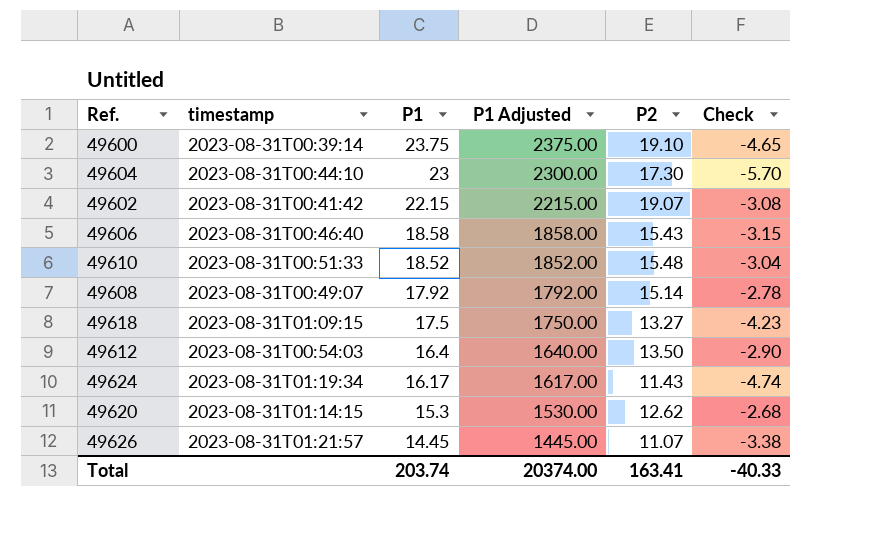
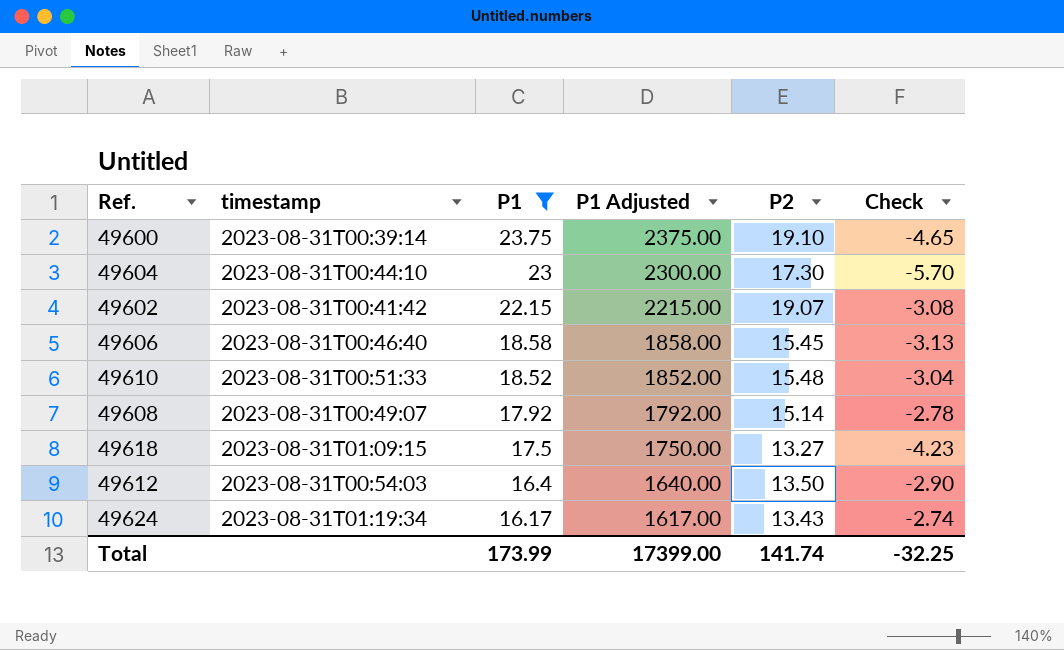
filter: none -> P1 >= 16.17
49606 | P2: 15.43 -> 15.45
49606 | Check: -3.15 -> -3.13
49624 | P2: 11.43 -> 13.43
49624 | Check: -4.74 -> -2.74
Total | P1: 203.74 -> 173.99
Total | P1 Adjusted: 20374.00 -> 17399.00
Total | P2: 163.41 -> 141.74
Total | Check: -40.33 -> -32.25

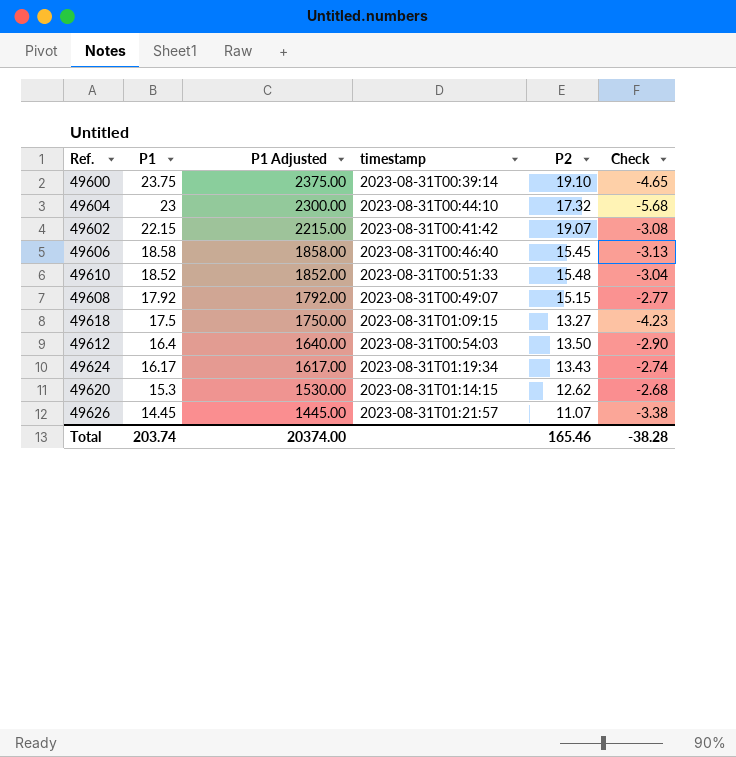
filter: P1 >= 16.17 -> none
column timestamp | position: 2 -> 4
49604 | P2: 17.30 -> 17.32
49604 | Check: -5.70 -> -5.68
49608 | P2: 15.14 -> 15.15
49608 | Check: -2.78 -> -2.77
Total | P1: 173.99 -> 203.74
Total | P1 Adjusted: 17399.00 -> 20374.00
Total | P2: 141.74 -> 165.46
Total | Check: -32.25 -> -38.28

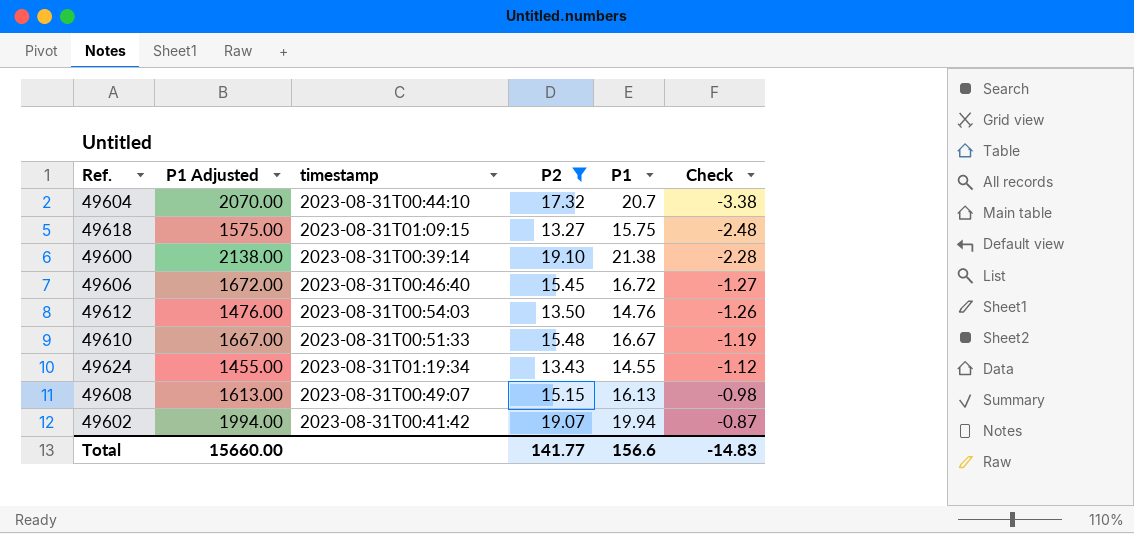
filter: none -> P2 >= 13.27
row order: P1 descending -> Check ascending
column P1 | position: 2 -> 5
49604 | P1 Adjusted: 2300.00 -> 2070.00
49604 | P1: 23 -> 20.7
49604 | Check: -5.68 -> -3.38
49618 | P1 Adjusted: 1750.00 -> 1575.00
49618 | P1: 17.5 -> 15.75
49618 | Check: -4.23 -> -2.48
49600 | P1 Adjusted: 2375.00 -> 2138.00
49600 | P1: 23.75 -> 21.38
49600 | Check: -4.65 -> -2.28
49606 | P1 Adjusted: 1858.00 -> 1672.00
49606 | P1: 18.58 -> 16.72
49606 | Check: -3.13 -> -1.27
49612 | P1 Adjusted: 1640.00 -> 1476.00
49612 | P1: 16.4 -> 14.76
49612 | Check: -2.90 -> -1.26
49610 | P1 Adjusted: 1852.00 -> 1667.00
49610 | P1: 18.52 -> 16.67
49610 | Check: -3.04 -> -1.19
49624 | P1 Adjusted: 1617.00 -> 1455.00
49624 | P1: 16.17 -> 14.55
49624 | Check: -2.74 -> -1.12
49608 | P1 Adjusted: 1792.00 -> 1613.00
49608 | P1: 17.92 -> 16.13
49608 | Check: -2.77 -> -0.98
49602 | P1 Adjusted: 2215.00 -> 1994.00
49602 | P1: 22.15 -> 19.94
49602 | Check: -3.08 -> -0.87
Total | P1 Adjusted: 20374.00 -> 15660.00
Total | P2: 165.46 -> 141.77
Total | P1: 203.74 -> 156.6
Total | Check: -38.28 -> -14.83

